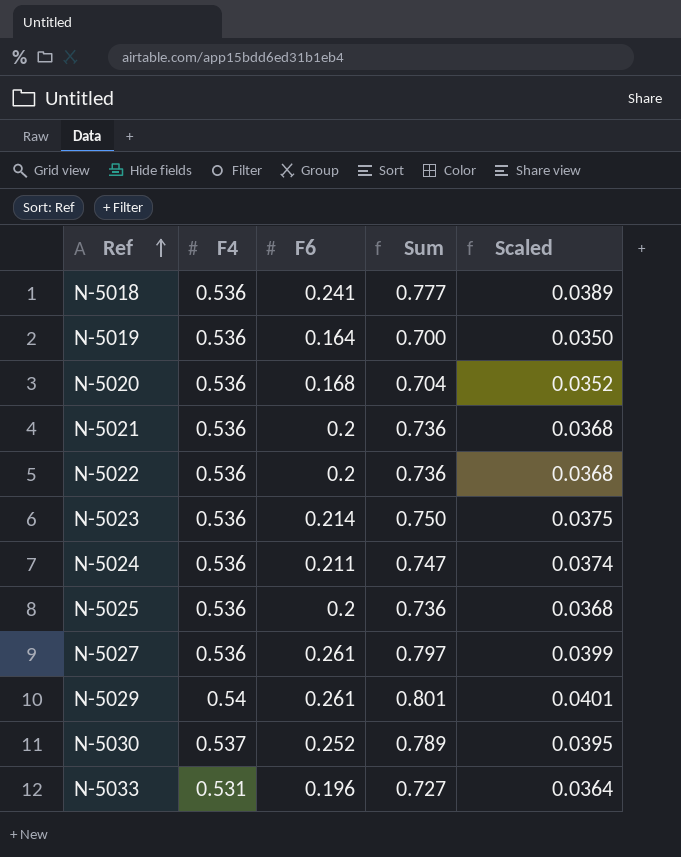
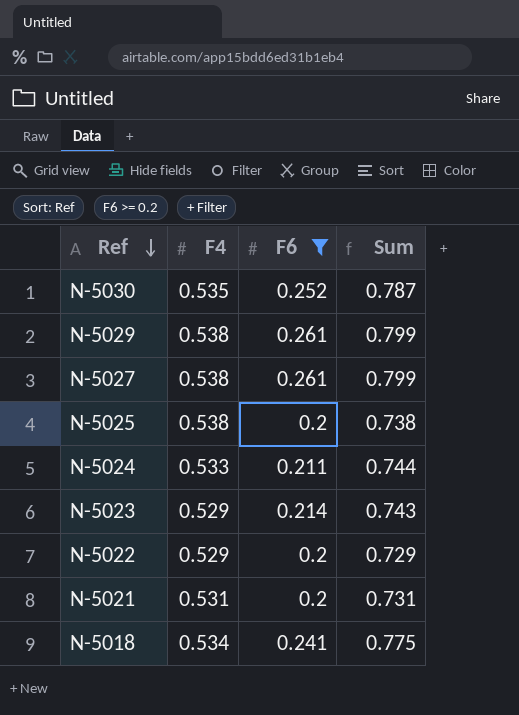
filter: none -> F6 >= 0.2
row order: Ref ascending -> Ref descending
column Scaled | formula: [Sum] * 0.05 -> none
N-5030 | F4: 0.537 -> 0.535
N-5030 | Sum: 0.789 -> 0.787
N-5029 | F4: 0.54 -> 0.538
N-5029 | Sum: 0.801 -> 0.799
N-5027 | F4: 0.536 -> 0.538
N-5027 | Sum: 0.797 -> 0.799
N-5025 | F4: 0.536 -> 0.538
N-5025 | Sum: 0.736 -> 0.738
N-5024 | F4: 0.536 -> 0.533
N-5024 | Sum: 0.747 -> 0.744
N-5023 | F4: 0.536 -> 0.529
N-5023 | Sum: 0.750 -> 0.743
N-5022 | F4: 0.536 -> 0.529
N-5022 | Sum: 0.736 -> 0.729
N-5021 | F4: 0.536 -> 0.531
N-5021 | Sum: 0.736 -> 0.731
N-5018 | F4: 0.536 -> 0.534
N-5018 | Sum: 0.777 -> 0.775

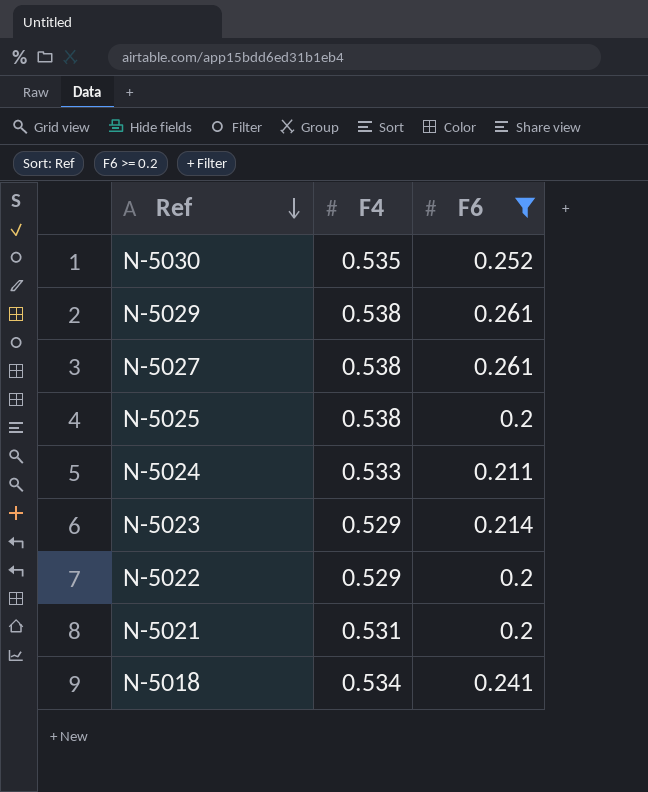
column Sum | formula: [F4] + [F6] -> none

